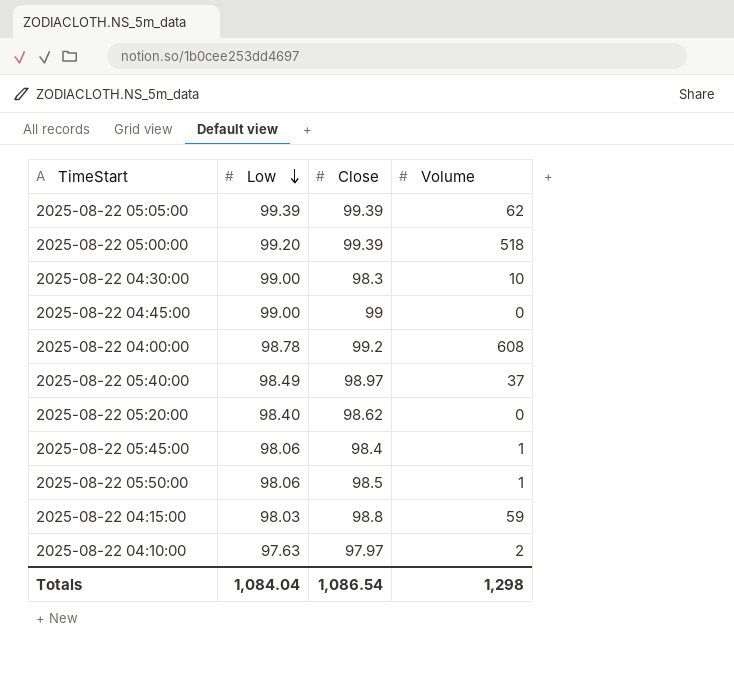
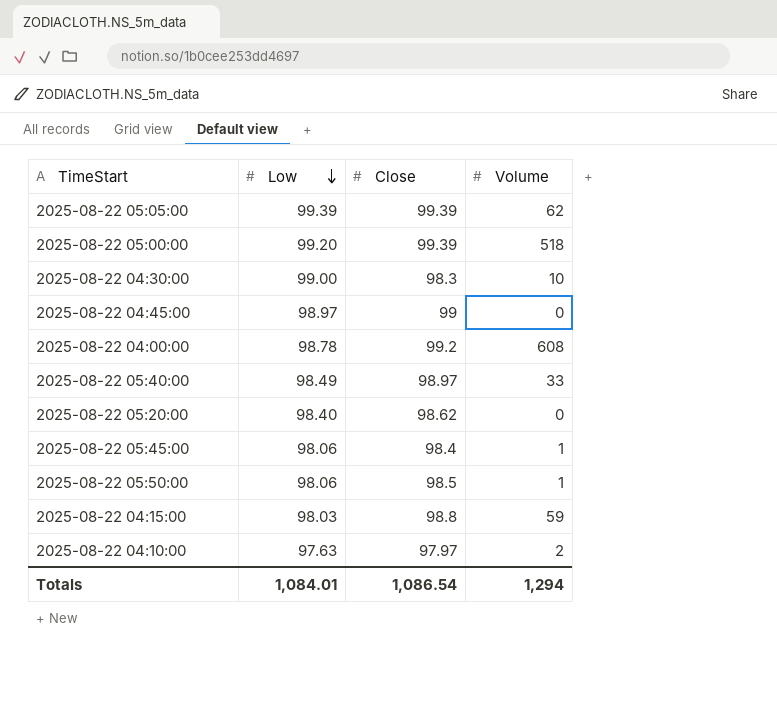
2025-08-22 04:45:00 | Low: 99.00 -> 98.97
2025-08-22 05:40:00 | Volume: 37 -> 33
Totals | Low: 1,084.04 -> 1,084.01
Totals | Volume: 1,298 -> 1,294

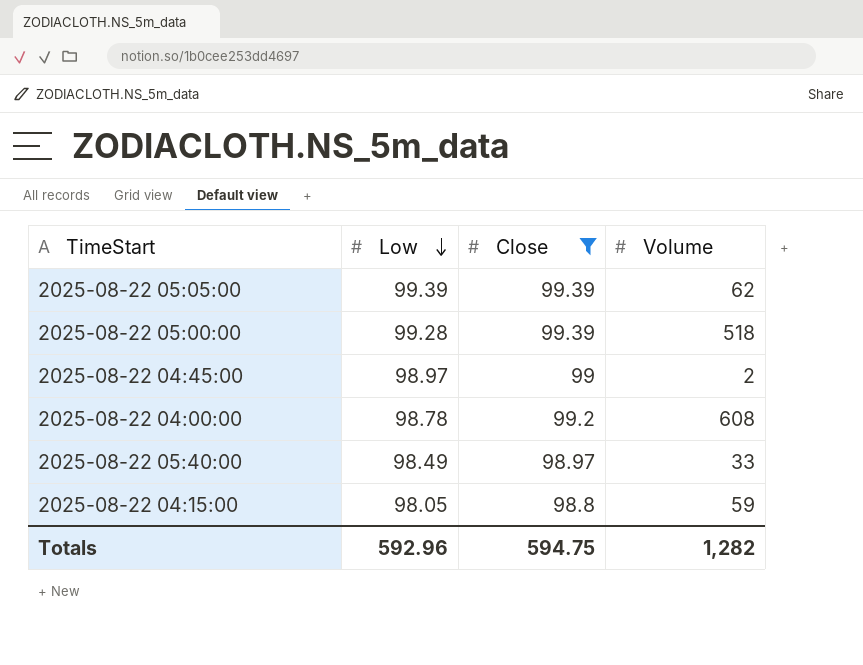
filter: none -> Close >= 98.8
2025-08-22 05:00:00 | Low: 99.20 -> 99.28
2025-08-22 04:45:00 | Volume: 0 -> 2
2025-08-22 04:15:00 | Low: 98.03 -> 98.05
Totals | Low: 1,084.01 -> 592.96
Totals | Close: 1,086.54 -> 594.75
Totals | Volume: 1,294 -> 1,282

